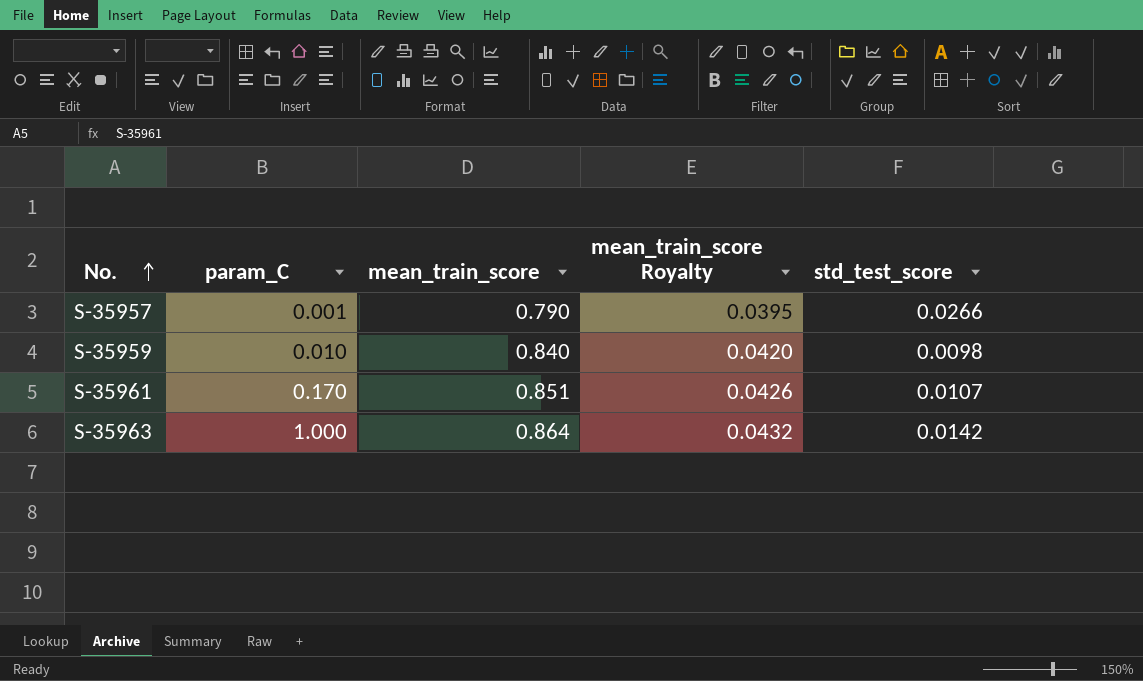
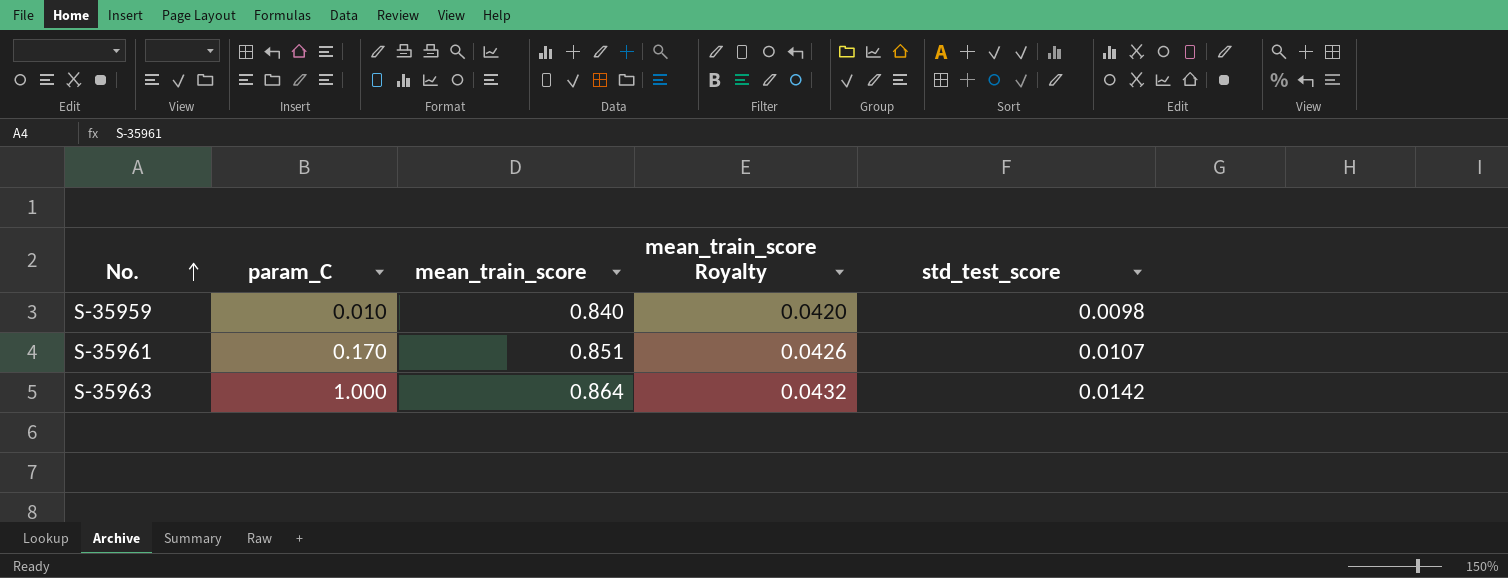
row S-35957: 0.001 | 0.790 | 0.0395 | 0.0266 -> none

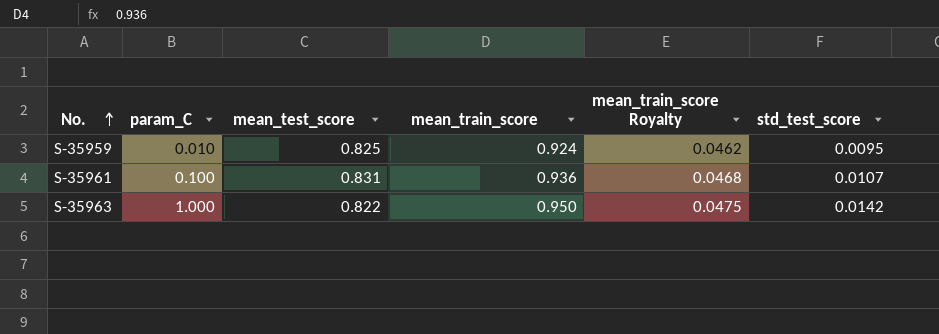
column mean_test_score | position: none -> 3
S-35959 | mean_train_score: 0.840 -> 0.924
S-35959 | mean_train_score Royalty: 0.0420 -> 0.0462
S-35959 | std_test_score: 0.0098 -> 0.0095
S-35961 | param_C: 0.170 -> 0.100
S-35961 | mean_train_score: 0.851 -> 0.936
S-35961 | mean_train_score Royalty: 0.0426 -> 0.0468
S-35963 | mean_train_score: 0.864 -> 0.950
S-35963 | mean_train_score Royalty: 0.0432 -> 0.0475

